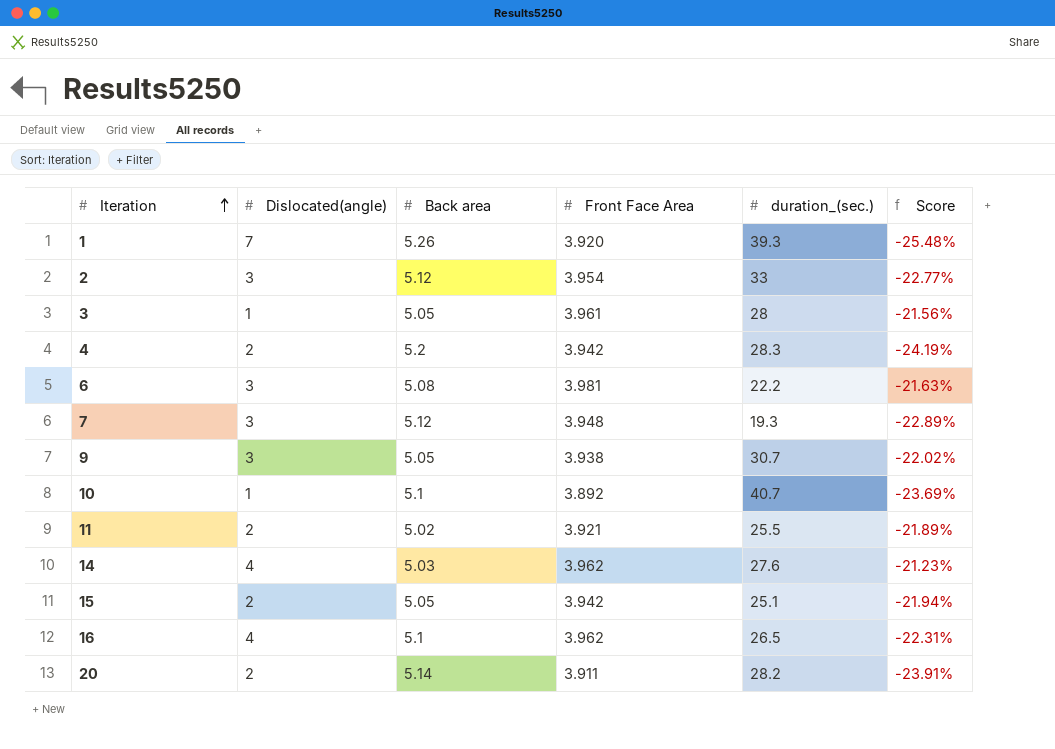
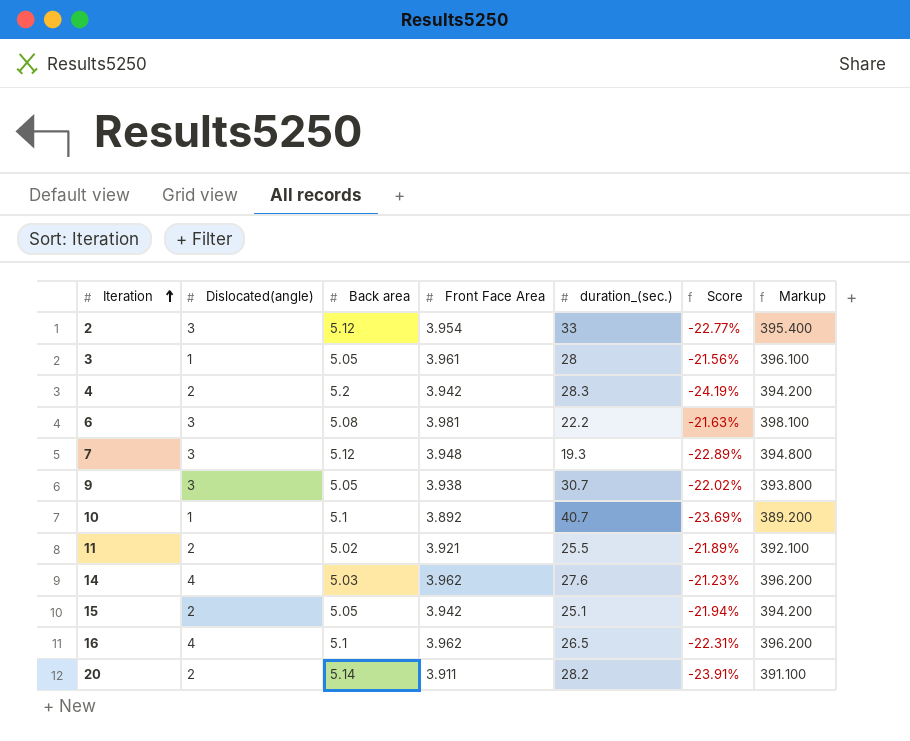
column Markup | formula: none -> [Front Face Area] * 100
row 1: 7 | 5.26 | 3.920 | 39.3 | -25.48% -> none

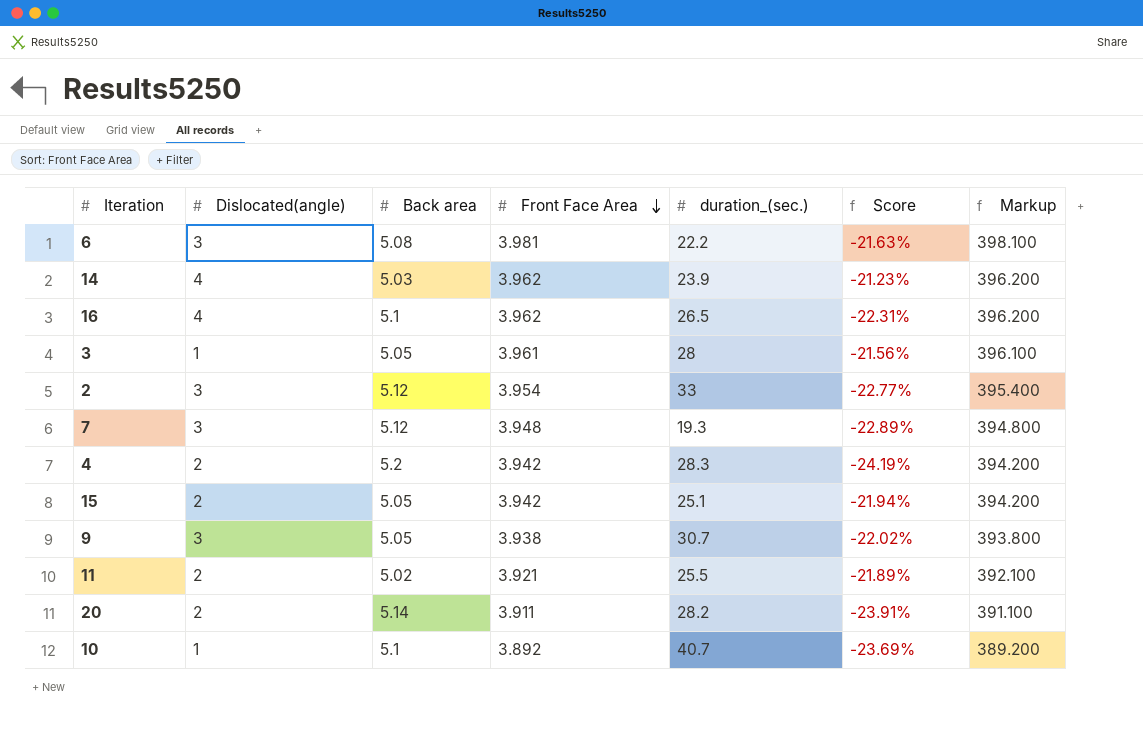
row order: Iteration ascending -> Front Face Area descending
14 | duration_(sec.): 27.6 -> 23.9

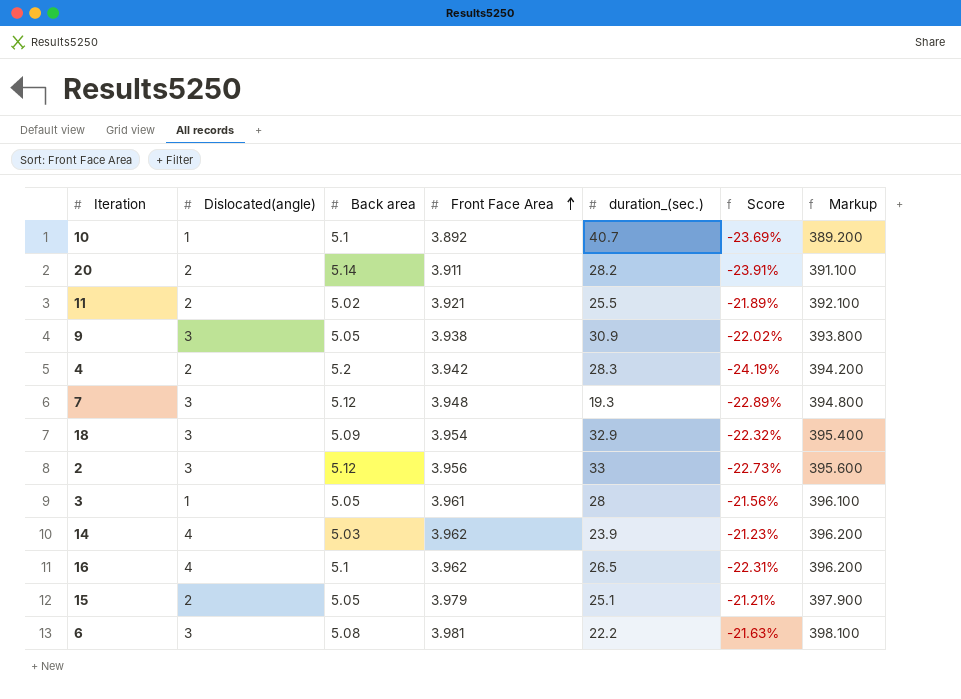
row order: Front Face Area descending -> Front Face Area ascending
9 | duration_(sec.): 30.7 -> 30.9
row 18: none -> 3 | 5.09 | 3.954 | 32.9 | -22.32% | 395.400
2 | Front Face Area: 3.954 -> 3.956
2 | Score: -22.77% -> -22.73%
2 | Markup: 395.400 -> 395.600
15 | Front Face Area: 3.942 -> 3.979
15 | Score: -21.94% -> -21.21%
15 | Markup: 394.200 -> 397.900

